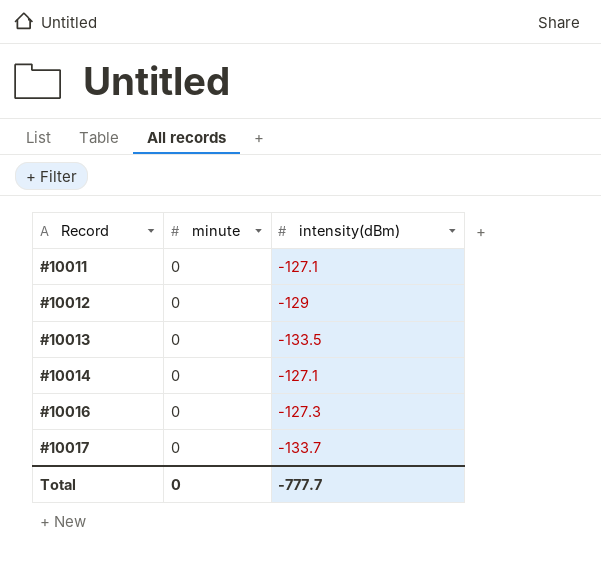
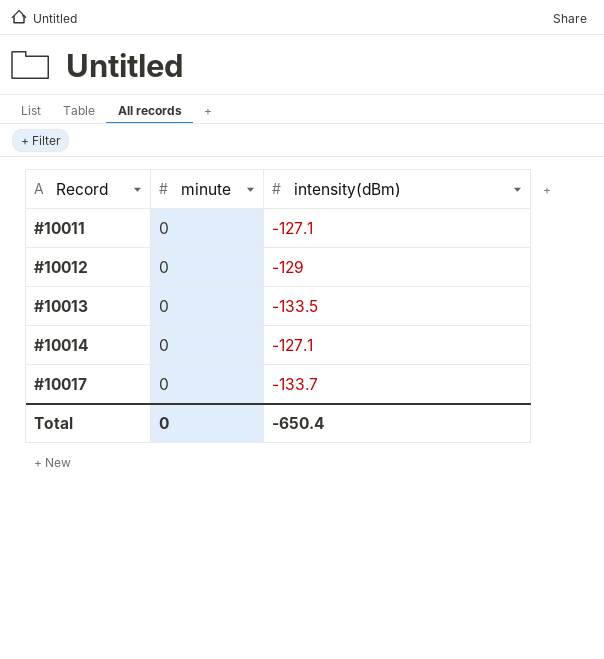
row #10016: 0 | -127.3 -> none
Total | intensity(dBm): -777.7 -> -650.4

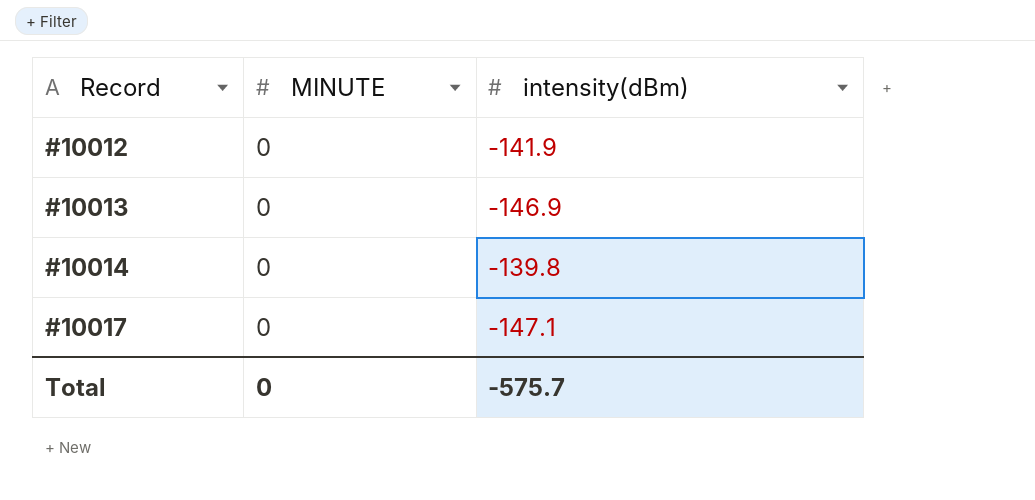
column name: minute -> MINUTE
row #10011: 0 | -127.1 -> none
#10012 | intensity(dBm): -129 -> -141.9
#10013 | intensity(dBm): -133.5 -> -146.9
#10014 | intensity(dBm): -127.1 -> -139.8
#10017 | intensity(dBm): -133.7 -> -147.1
Total | intensity(dBm): -650.4 -> -575.7

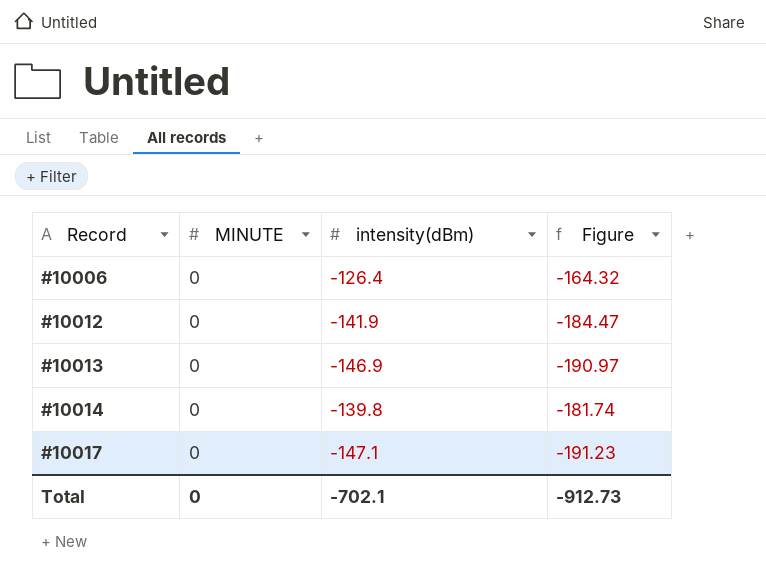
column Figure | formula: none -> [intensity(dBm)] * 1.3
row #10006: none -> 0 | -126.4 | -164.32
Total | intensity(dBm): -575.7 -> -702.1

